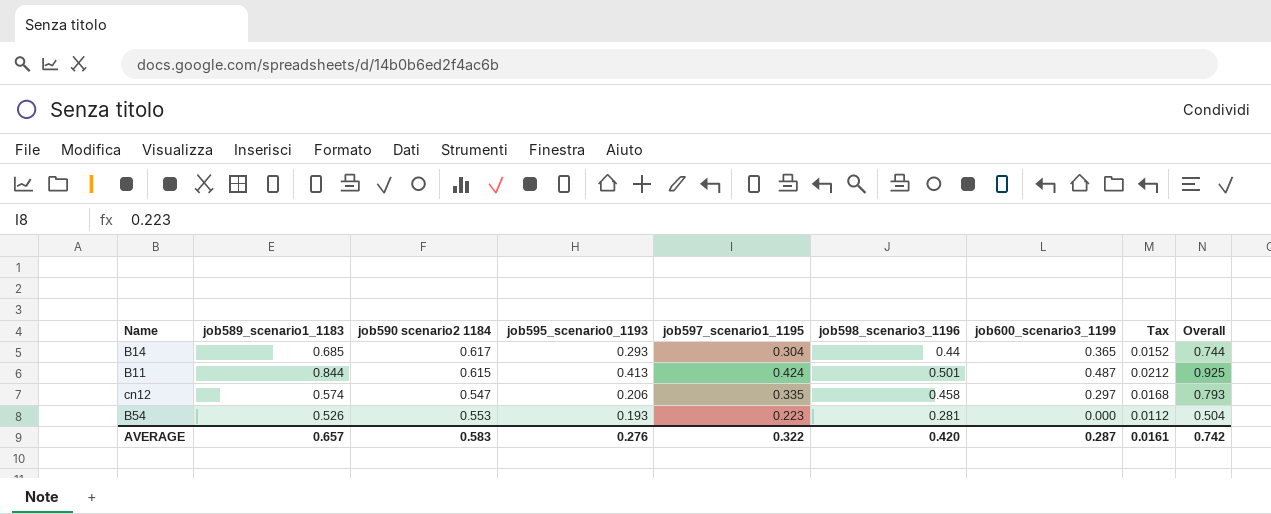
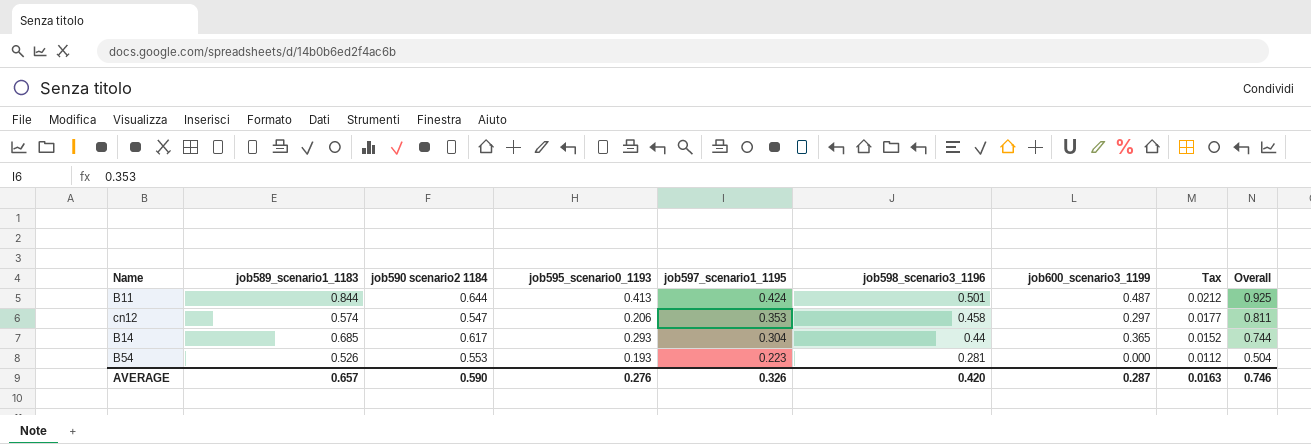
row order: none -> job597_scenario1_1195 descending
B11 | job590 scenario2 1184: 0.615 -> 0.644
cn12 | job597_scenario1_1195: 0.335 -> 0.353
cn12 | Tax: 0.0168 -> 0.0177
cn12 | Overall: 0.793 -> 0.811
AVERAGE | job590 scenario2 1184: 0.583 -> 0.590
AVERAGE | job597_scenario1_1195: 0.322 -> 0.326
AVERAGE | Tax: 0.0161 -> 0.0163
AVERAGE | Overall: 0.742 -> 0.746

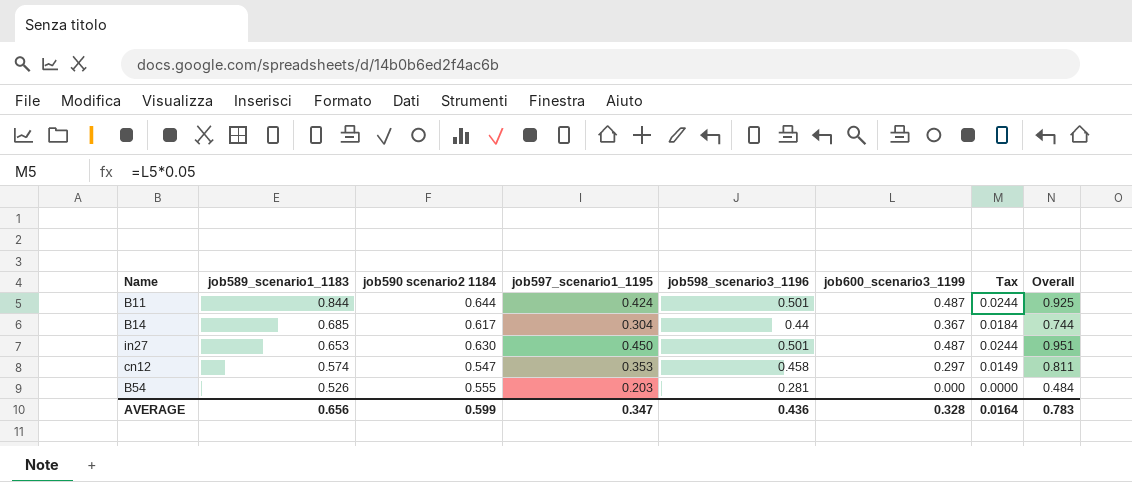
row order: job597_scenario1_1195 descending -> job589_scenario1_1183 descending
column job595_scenario0_1193 | position: 4 -> none
column Tax | formula: [job597_scenario1_1195] * 0.05 -> [job600_scenario3_1199] * 0.05
B14 | job600_scenario3_1199: 0.365 -> 0.367
row in27: none -> 0.653 | 0.630 | 0.450 | 0.501 | 0.487 | 0.0244 | 0.951
B54 | job590 scenario2 1184: 0.553 -> 0.555
B54 | job597_scenario1_1195: 0.223 -> 0.203
B54 | Overall: 0.504 -> 0.484
AVERAGE | job589_scenario1_1183: 0.657 -> 0.656
AVERAGE | job590 scenario2 1184: 0.590 -> 0.599
AVERAGE | job597_scenario1_1195: 0.326 -> 0.347
AVERAGE | job598_scenario3_1196: 0.420 -> 0.436
AVERAGE | job600_scenario3_1199: 0.287 -> 0.328
AVERAGE | Tax: 0.0163 -> 0.0164
AVERAGE | Overall: 0.746 -> 0.783

